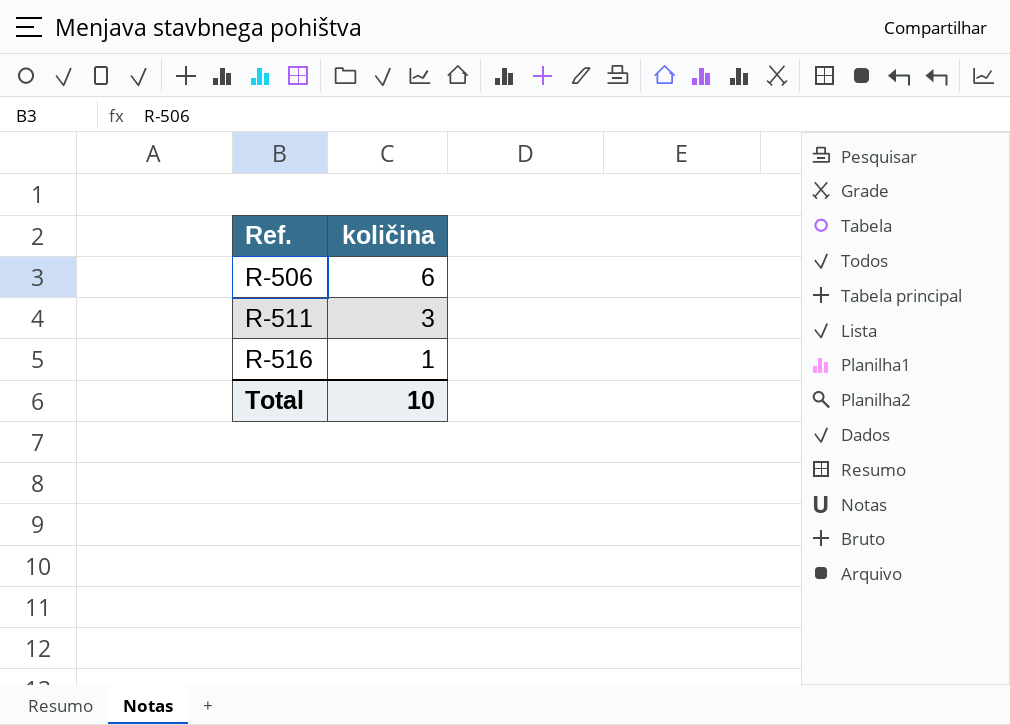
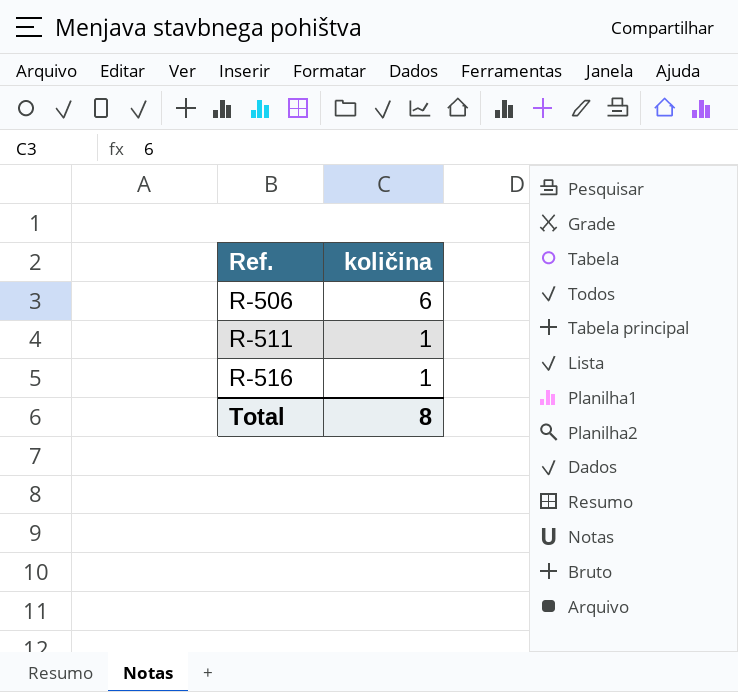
R-511 | količina: 3 -> 1
Total | količina: 10 -> 8

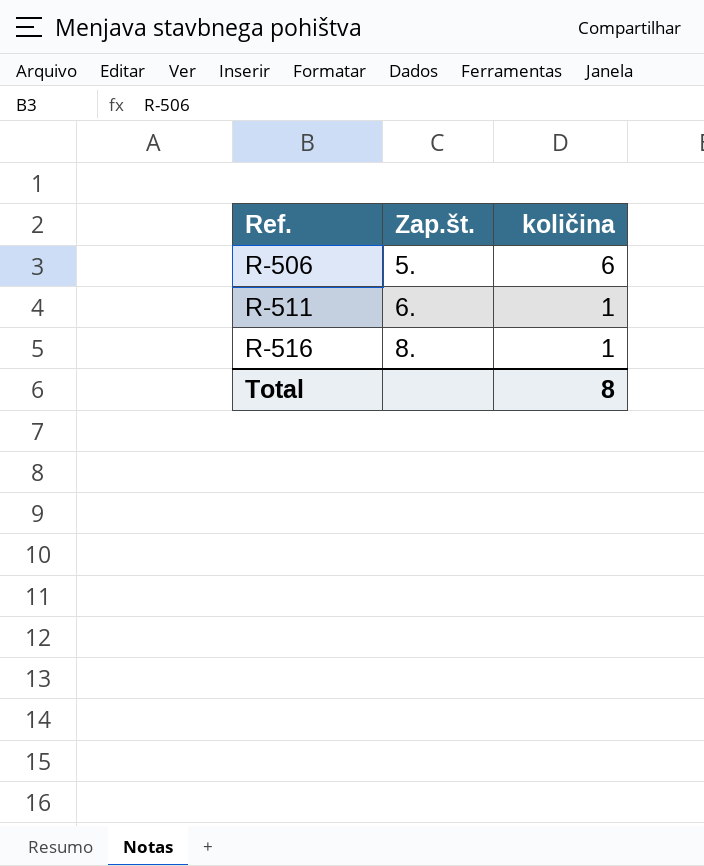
column Zap.št. | position: none -> 2

